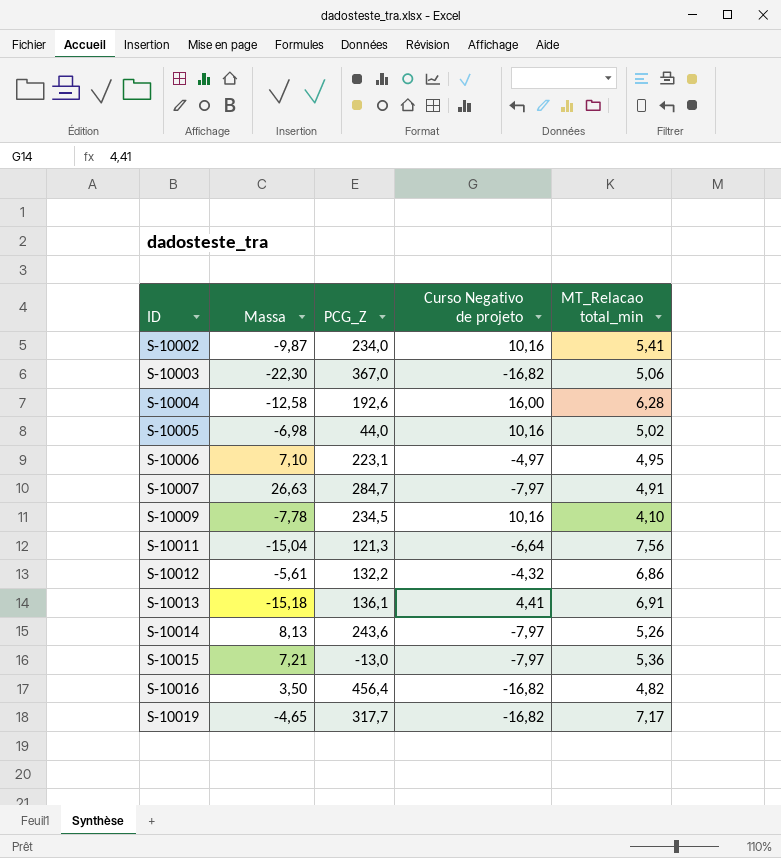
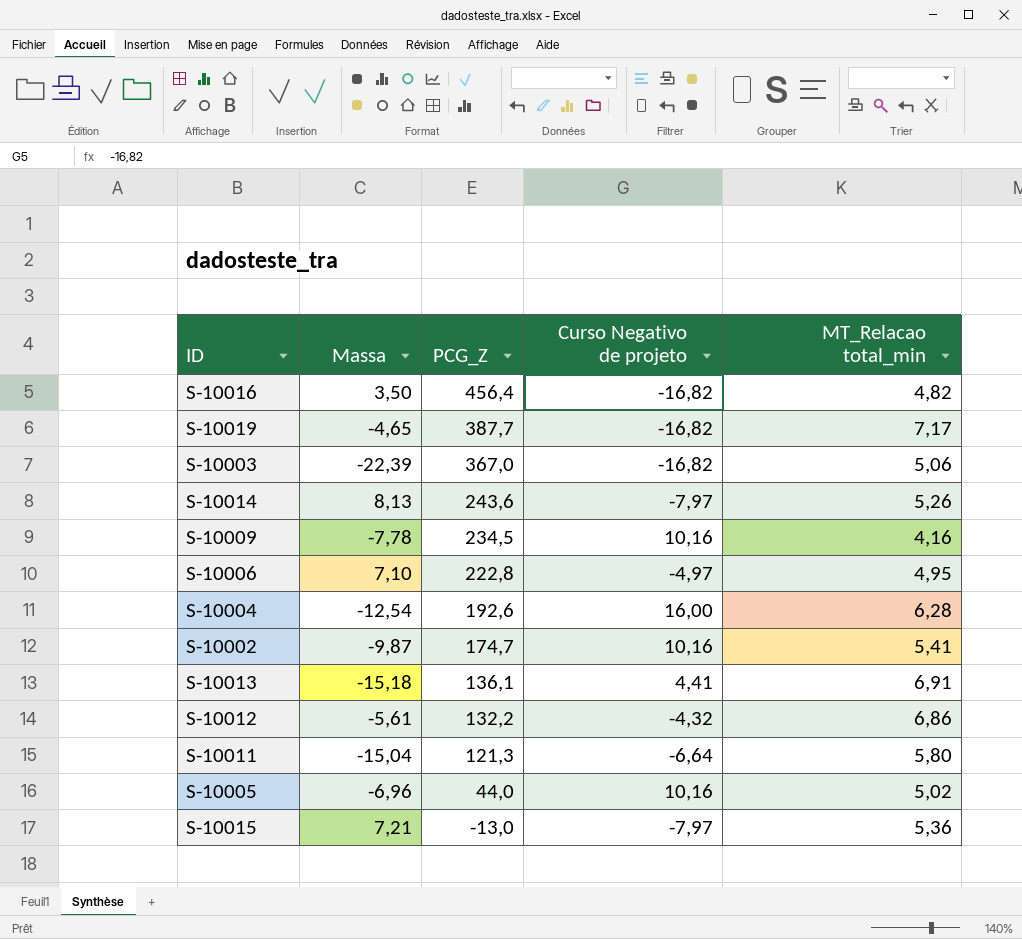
row order: ID ascending -> PCG_Z descending
row S-10007: 26,63 | 284,7 | -7,97 | 4,91 -> none
S-10019 | PCG_Z: 317,7 -> 387,7
S-10003 | Massa: -22,30 -> -22,39
S-10009 | MT_Relacao total_min: 4,10 -> 4,16
S-10006 | PCG_Z: 223,1 -> 222,8
S-10004 | Massa: -12,58 -> -12,54
S-10002 | PCG_Z: 234,0 -> 174,7
S-10011 | MT_Relacao total_min: 7,56 -> 5,80
S-10005 | Massa: -6,98 -> -6,96

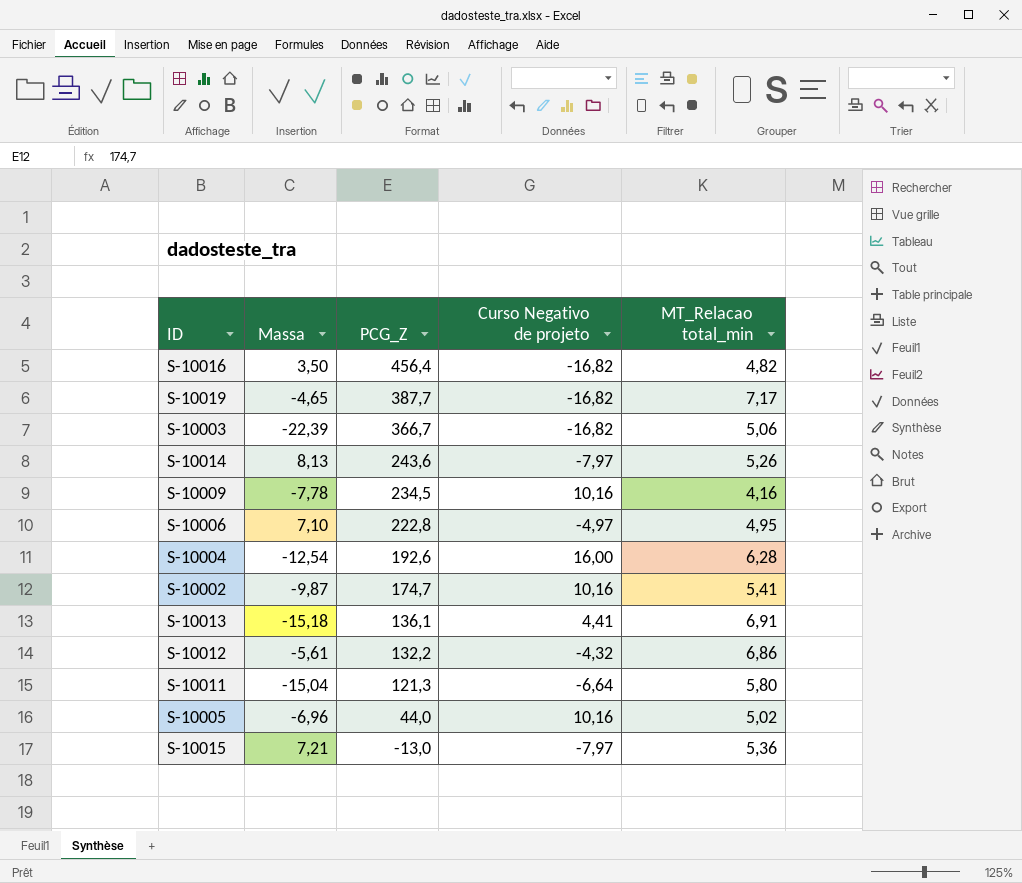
S-10003 | PCG_Z: 367,0 -> 366,7

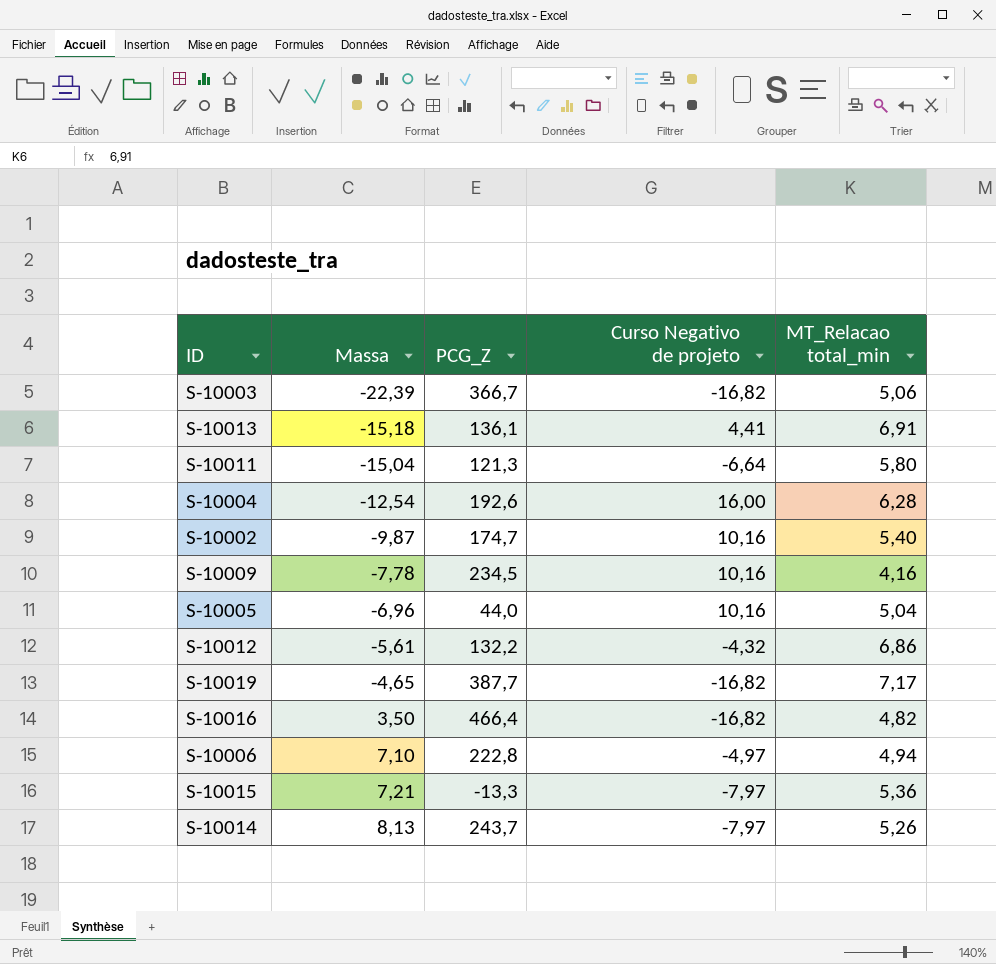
row order: PCG_Z descending -> Massa ascending
S-10002 | MT_Relacao total_min: 5,41 -> 5,40
S-10005 | MT_Relacao total_min: 5,02 -> 5,04
S-10016 | PCG_Z: 456,4 -> 466,4
S-10006 | MT_Relacao total_min: 4,95 -> 4,94
S-10015 | PCG_Z: -13,0 -> -13,3
S-10014 | PCG_Z: 243,6 -> 243,7

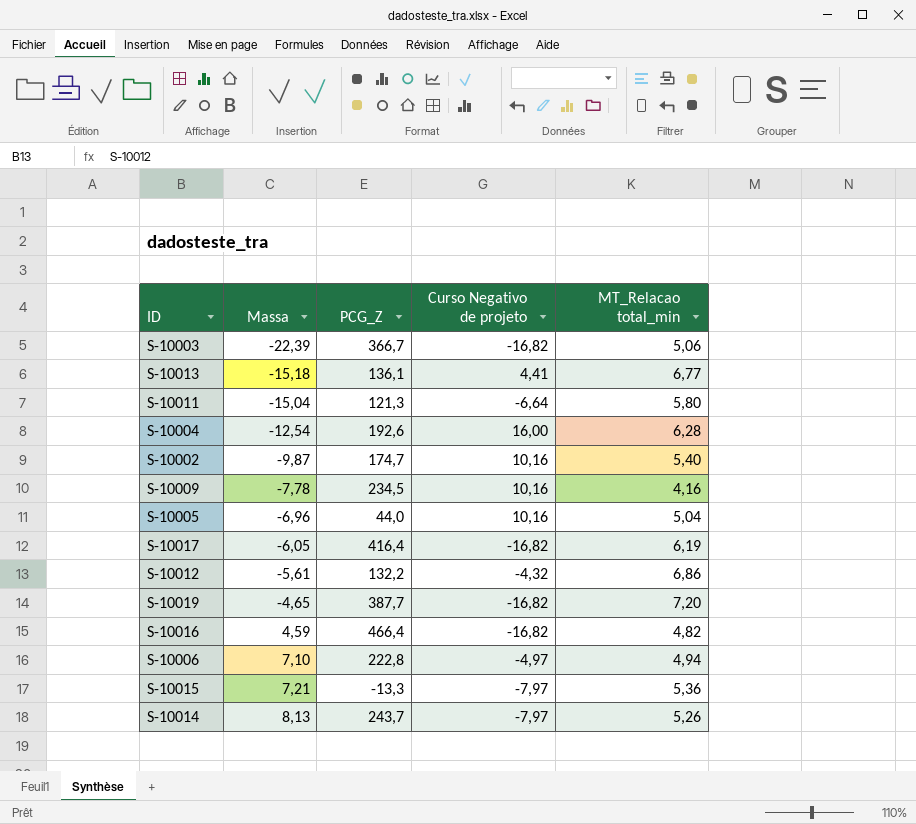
S-10013 | MT_Relacao total_min: 6,91 -> 6,77
row S-10017: none -> -6,05 | 416,4 | -16,82 | 6,19
S-10019 | MT_Relacao total_min: 7,17 -> 7,20
S-10016 | Massa: 3,50 -> 4,59

